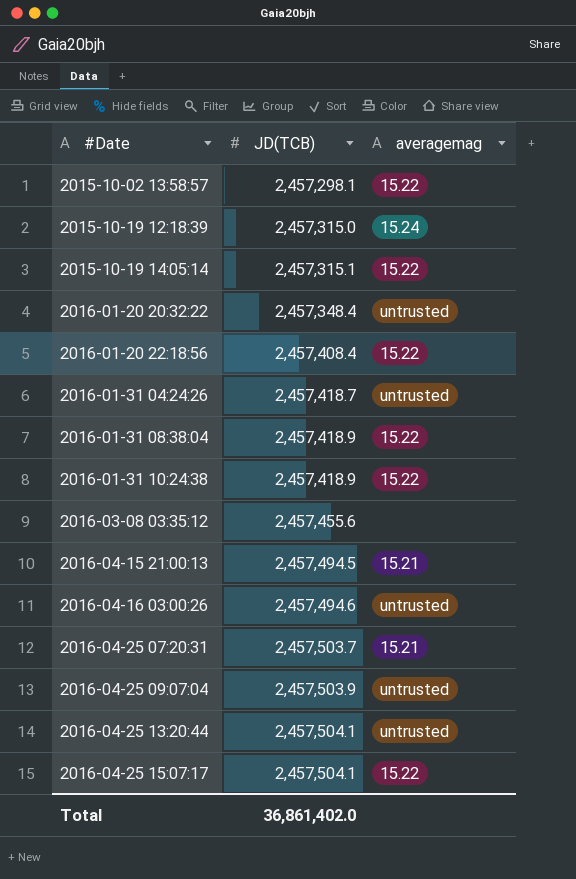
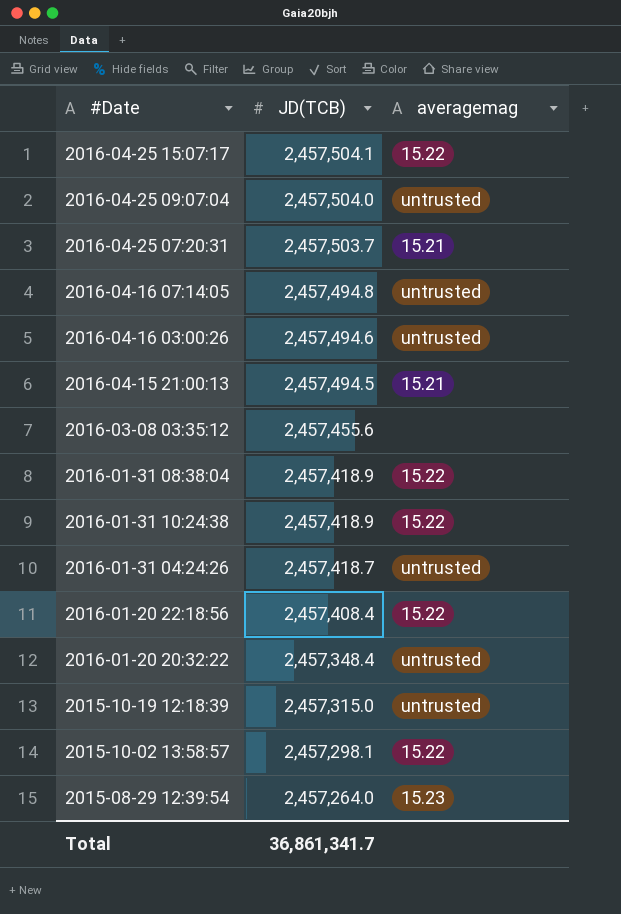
row order: #Date ascending -> JD(TCB) descending
row 2015-10-19 14:05:14: 2,457,315.1 | 15.22 -> none
row 2016-04-25 13:20:44: 2,457,504.1 | untrusted -> none
2016-04-25 09:07:04 | JD(TCB): 2,457,503.9 -> 2,457,504.0
row 2016-04-16 07:14:05: none -> 2,457,494.8 | untrusted
2015-10-19 12:18:39 | averagemag: 15.24 -> untrusted
row 2015-08-29 12:39:54: none -> 2,457,264.0 | 15.23
Total | JD(TCB): 36,861,402.0 -> 36,861,341.7

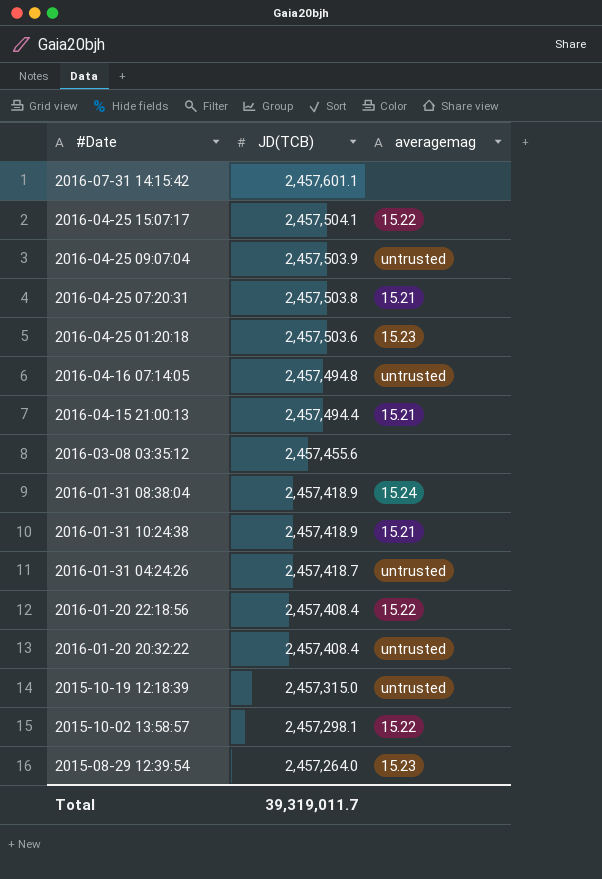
row 2016-04-16 03:00:26: 2,457,494.6 | untrusted -> none
row 2016-07-31 14:15:42: none -> 2,457,601.1 | none
2016-04-25 09:07:04 | JD(TCB): 2,457,504.0 -> 2,457,503.9
2016-04-25 07:20:31 | JD(TCB): 2,457,503.7 -> 2,457,503.8
row 2016-04-25 01:20:18: none -> 2,457,503.6 | 15.23
2016-04-15 21:00:13 | JD(TCB): 2,457,494.5 -> 2,457,494.4
2016-01-31 08:38:04 | averagemag: 15.22 -> 15.24
2016-01-31 10:24:38 | averagemag: 15.22 -> 15.21
2016-01-20 20:32:22 | JD(TCB): 2,457,348.4 -> 2,457,408.4
Total | JD(TCB): 36,861,341.7 -> 39,319,011.7

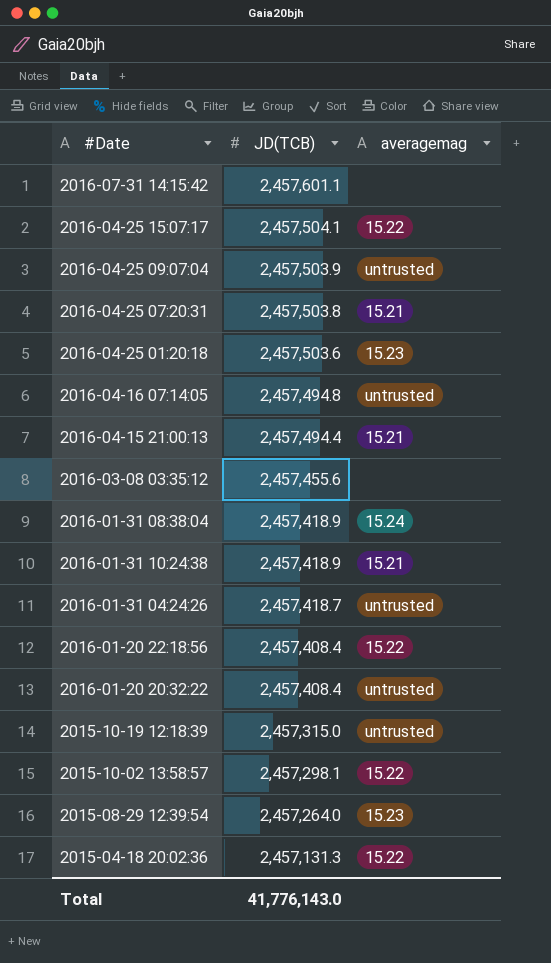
row 2015-04-18 20:02:36: none -> 2,457,131.3 | 15.22
Total | JD(TCB): 39,319,011.7 -> 41,776,143.0

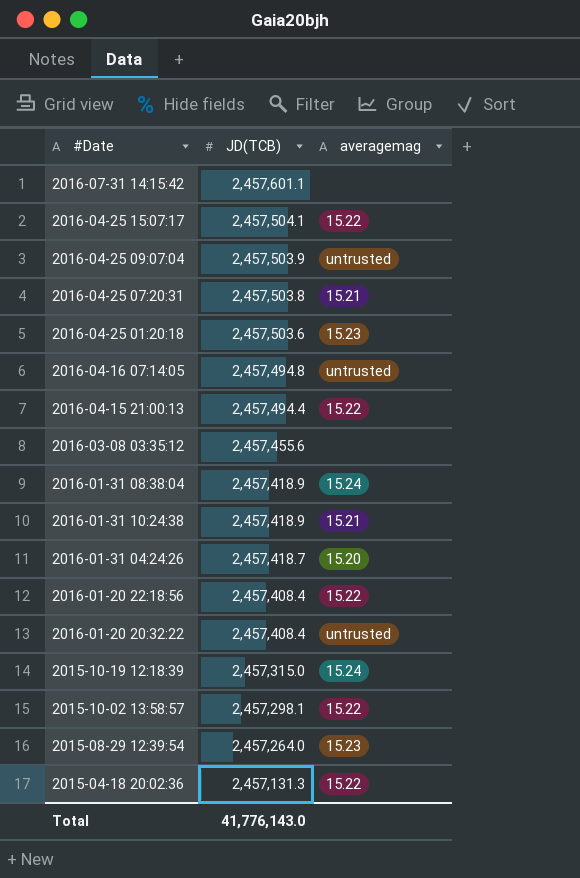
2016-04-15 21:00:13 | averagemag: 15.21 -> 15.22
2016-01-31 04:24:26 | averagemag: untrusted -> 15.20
2015-10-19 12:18:39 | averagemag: untrusted -> 15.24

